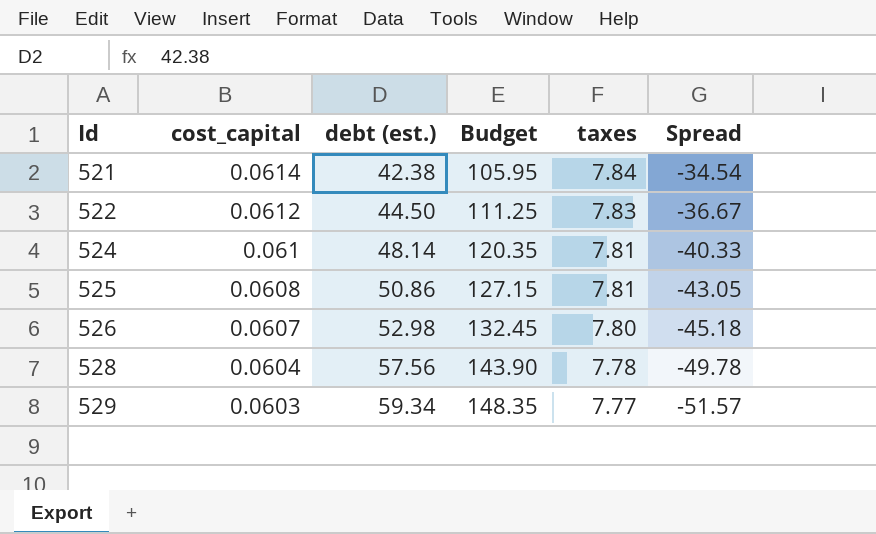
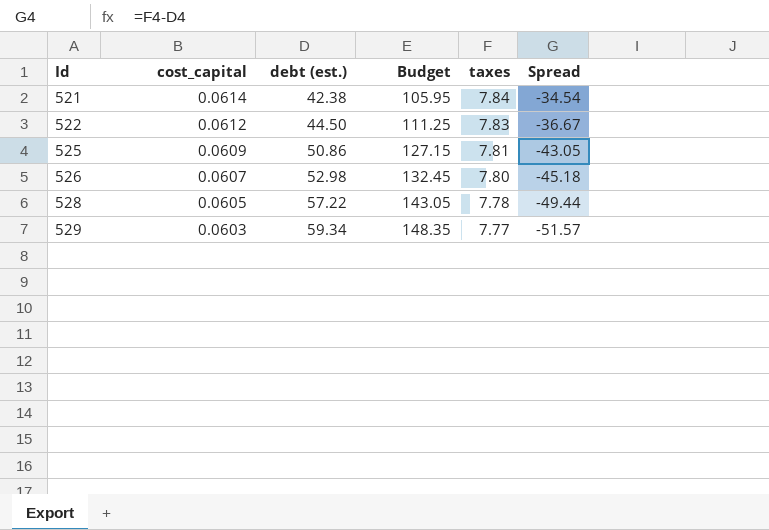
row 524: 0.061 | 48.14 | 120.35 | 7.81 | -40.33 -> none
525 | cost_capital: 0.0608 -> 0.0609
528 | cost_capital: 0.0604 -> 0.0605
528 | debt (est.): 57.56 -> 57.22
528 | Budget: 143.90 -> 143.05
528 | Spread: -49.78 -> -49.44

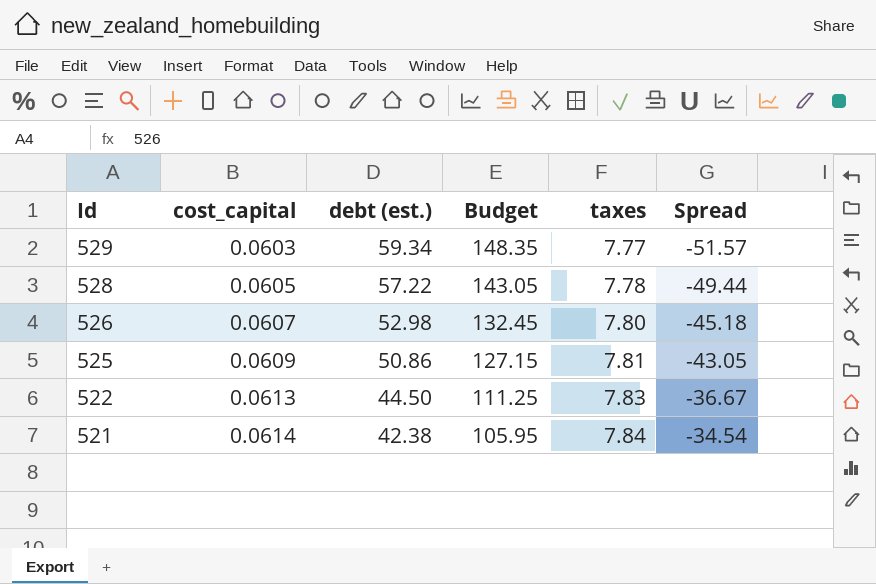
row order: Id ascending -> Id descending
522 | cost_capital: 0.0612 -> 0.0613

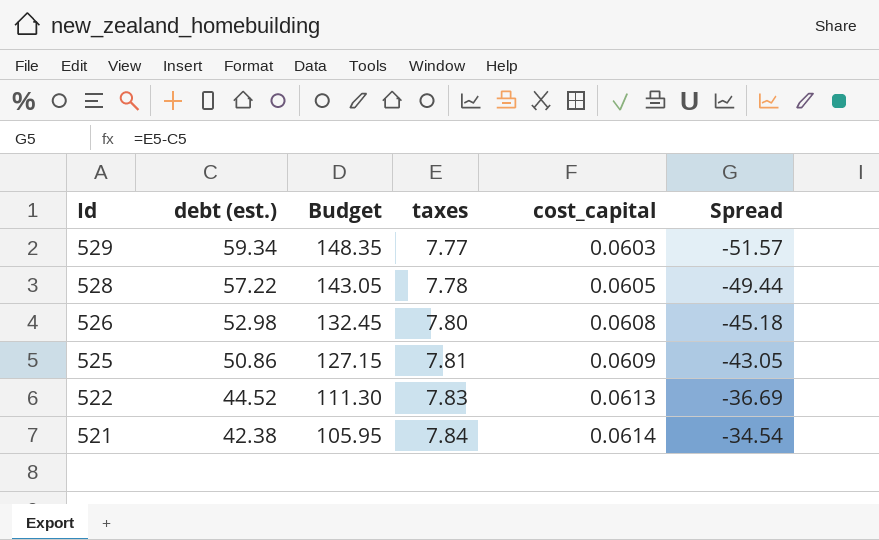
column cost_capital | position: 2 -> 5
526 | cost_capital: 0.0607 -> 0.0608
522 | debt (est.): 44.50 -> 44.52
522 | Budget: 111.25 -> 111.30
522 | Spread: -36.67 -> -36.69

